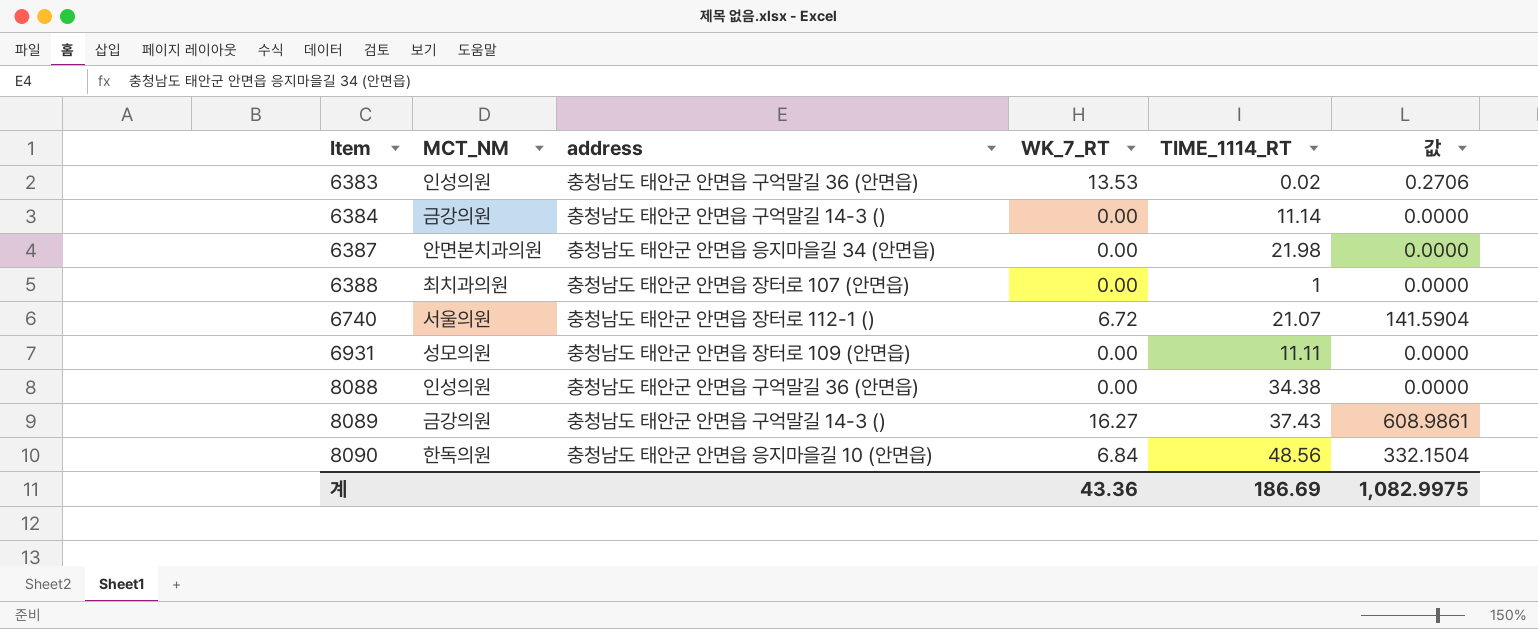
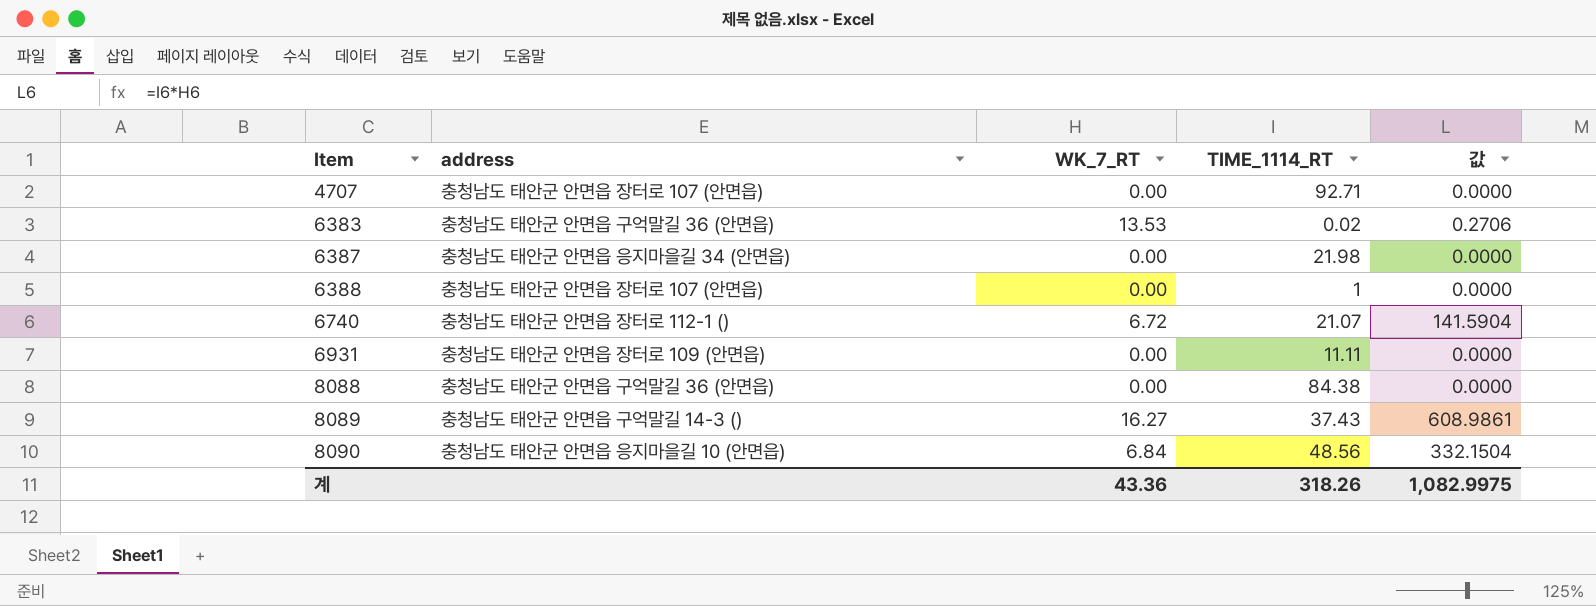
column MCT_NM | position: 2 -> none
row 6384: 금강의원 | 충청남도 태안군 안면읍 구억말길 14-3 () | 0.00 | 11.14 | 0.0000 -> none
row 4707: none -> 충청남도 태안군 안면읍 장터로 107 (안면읍) | 0.00 | 92.71 | 0.0000
8088 | TIME_1114_RT: 34.38 -> 84.38
계 | TIME_1114_RT: 186.69 -> 318.26

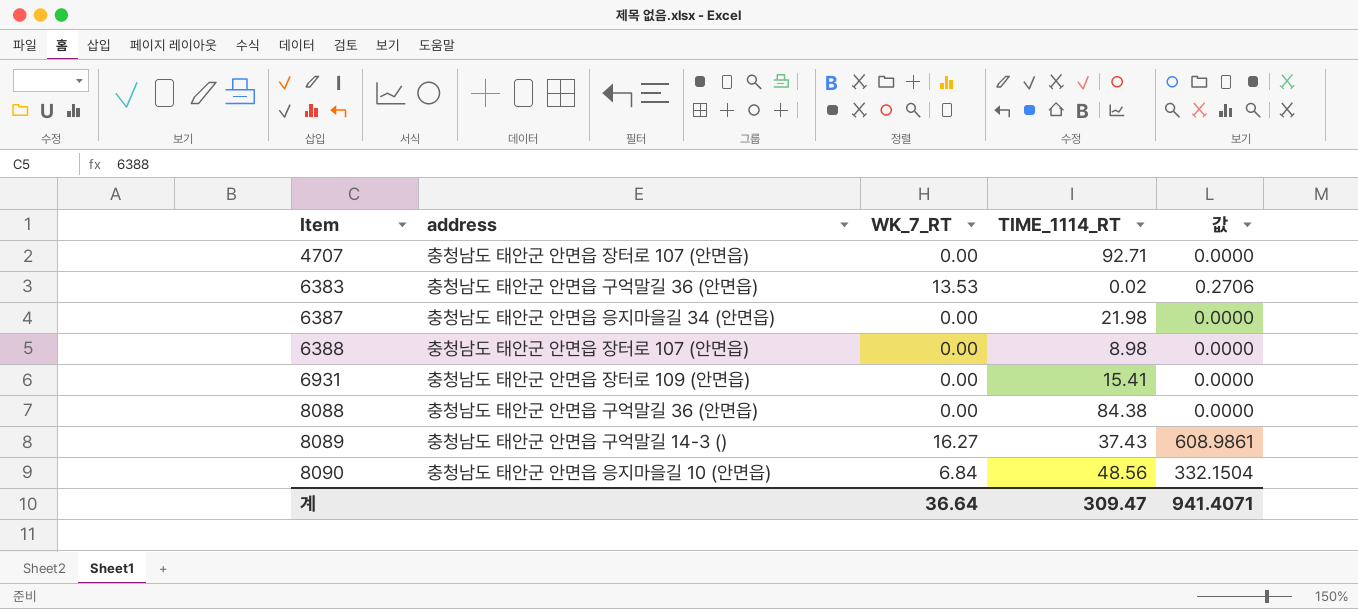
row 6740: 충청남도 태안군 안면읍 장터로 112-1 () | 6.72 | 21.07 | 141.5904 -> none
6388 | TIME_1114_RT: 1 -> 8.98
6931 | TIME_1114_RT: 11.11 -> 15.41
계 | WK_7_RT: 43.36 -> 36.64
계 | TIME_1114_RT: 318.26 -> 309.47
계 | 값: 1,082.9975 -> 941.4071

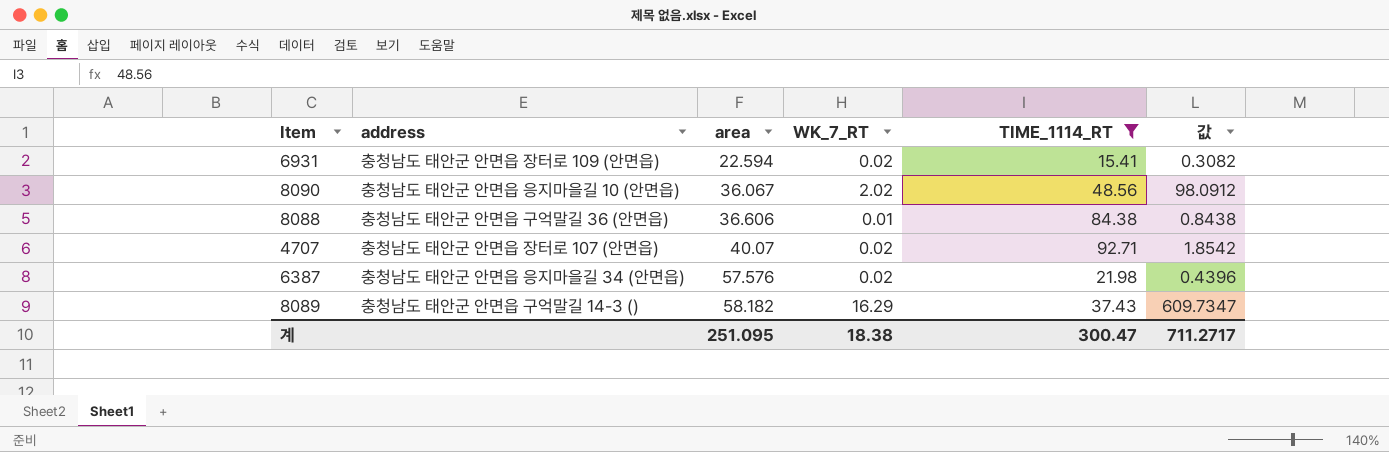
filter: none -> TIME_1114_RT >= 15.41
row order: Item ascending -> area ascending
column area | position: none -> 3
6931 | WK_7_RT: 0.00 -> 0.02
6931 | 값: 0.0000 -> 0.3082
8090 | WK_7_RT: 6.84 -> 2.02
8090 | 값: 332.1504 -> 98.0912
8088 | WK_7_RT: 0.00 -> 0.01
8088 | 값: 0.0000 -> 0.8438
4707 | WK_7_RT: 0.00 -> 0.02
4707 | 값: 0.0000 -> 1.8542
6387 | WK_7_RT: 0.00 -> 0.02
6387 | 값: 0.0000 -> 0.4396
8089 | WK_7_RT: 16.27 -> 16.29
8089 | 값: 608.9861 -> 609.7347
계 | WK_7_RT: 36.64 -> 18.38
계 | TIME_1114_RT: 309.47 -> 300.47
계 | 값: 941.4071 -> 711.2717

